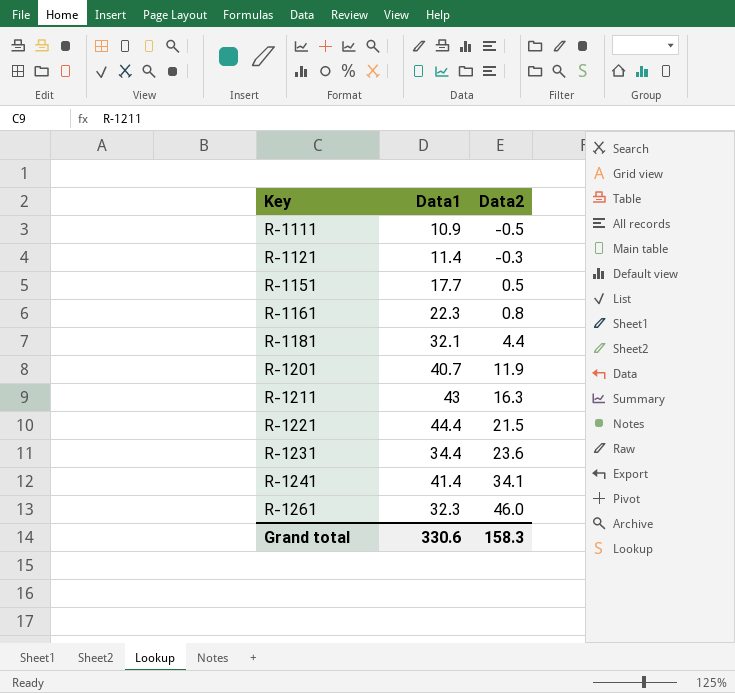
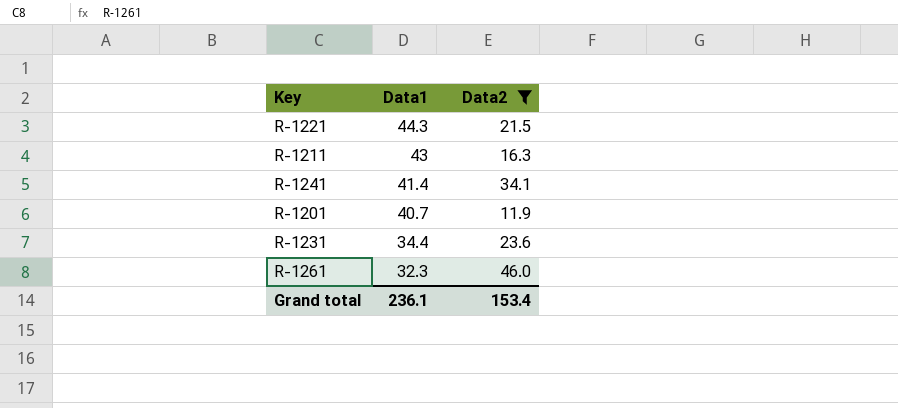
filter: none -> Data2 >= 11.9
row order: Key ascending -> Data1 descending
R-1221 | Data1: 44.4 -> 44.3
Grand total | Data1: 330.6 -> 236.1
Grand total | Data2: 158.3 -> 153.4

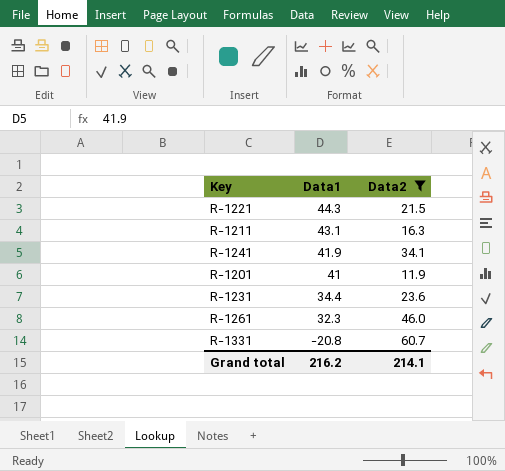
R-1211 | Data1: 43 -> 43.1
R-1241 | Data1: 41.4 -> 41.9
R-1201 | Data1: 40.7 -> 41
row R-1331: none -> -20.8 | 60.7
Grand total | Data1: 236.1 -> 216.2
Grand total | Data2: 153.4 -> 214.1

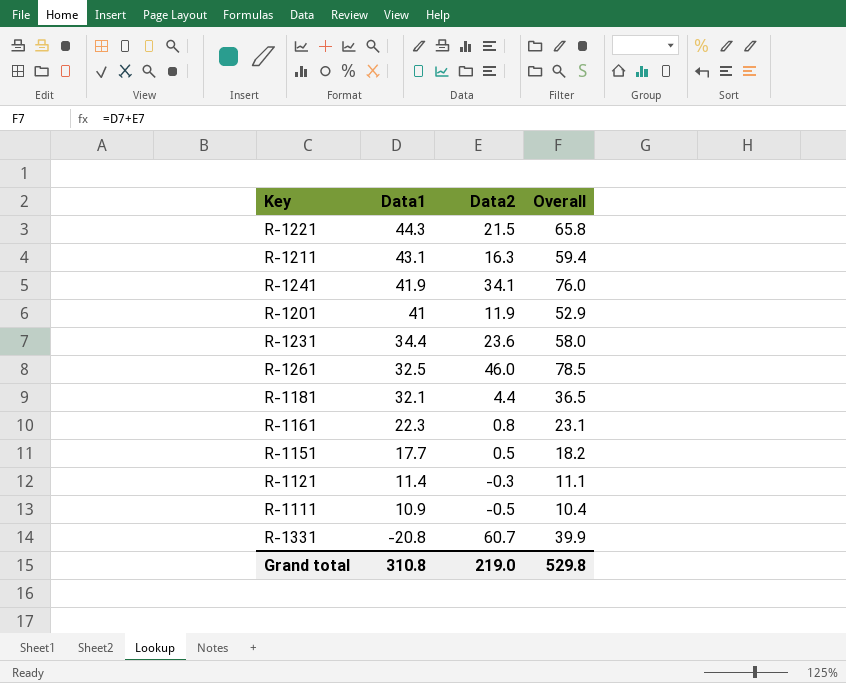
filter: Data2 >= 11.9 -> none
column Overall | formula: none -> [Data1] + [Data2]
R-1261 | Data1: 32.3 -> 32.5
Grand total | Data1: 216.2 -> 310.8
Grand total | Data2: 214.1 -> 219.0

